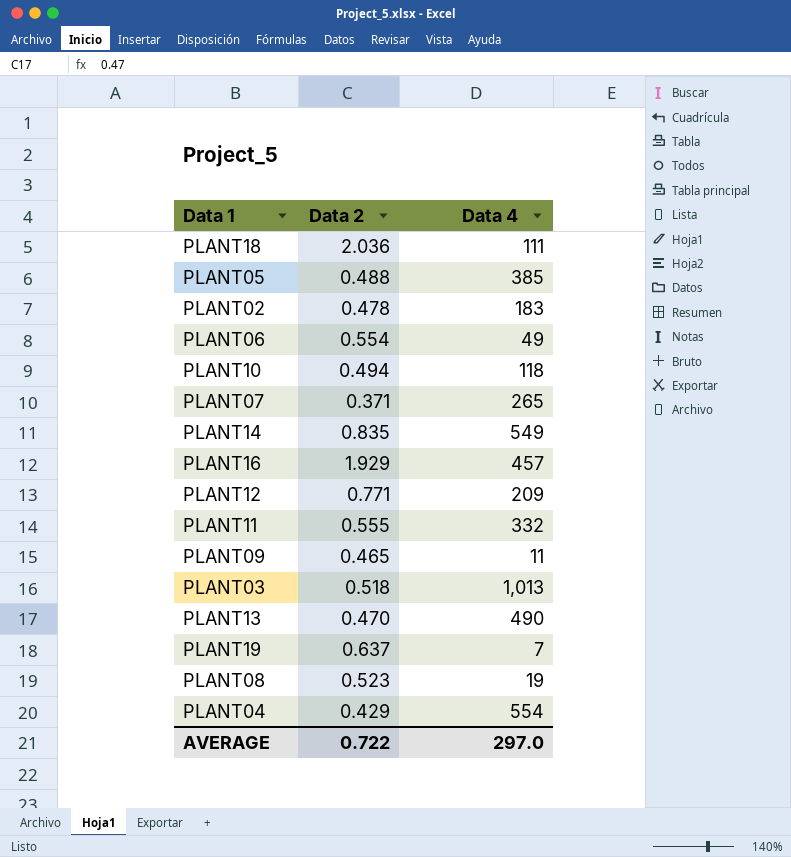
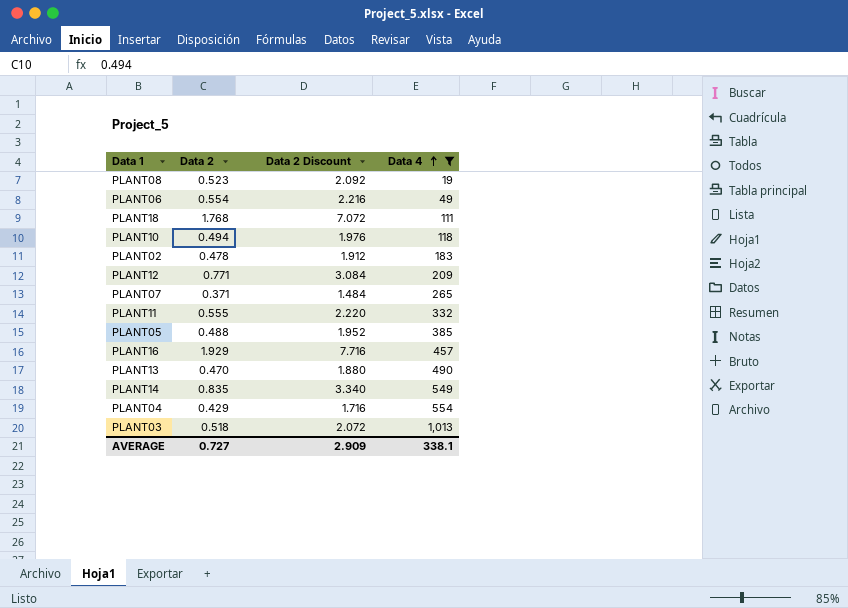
filter: none -> Data 4 >= 19
row order: none -> Data 4 ascending
column Data 2 Discount | formula: none -> [Data 2] * 4
PLANT18 | Data 2: 2.036 -> 1.768
AVERAGE | Data 2: 0.722 -> 0.727
AVERAGE | Data 4: 297.0 -> 338.1

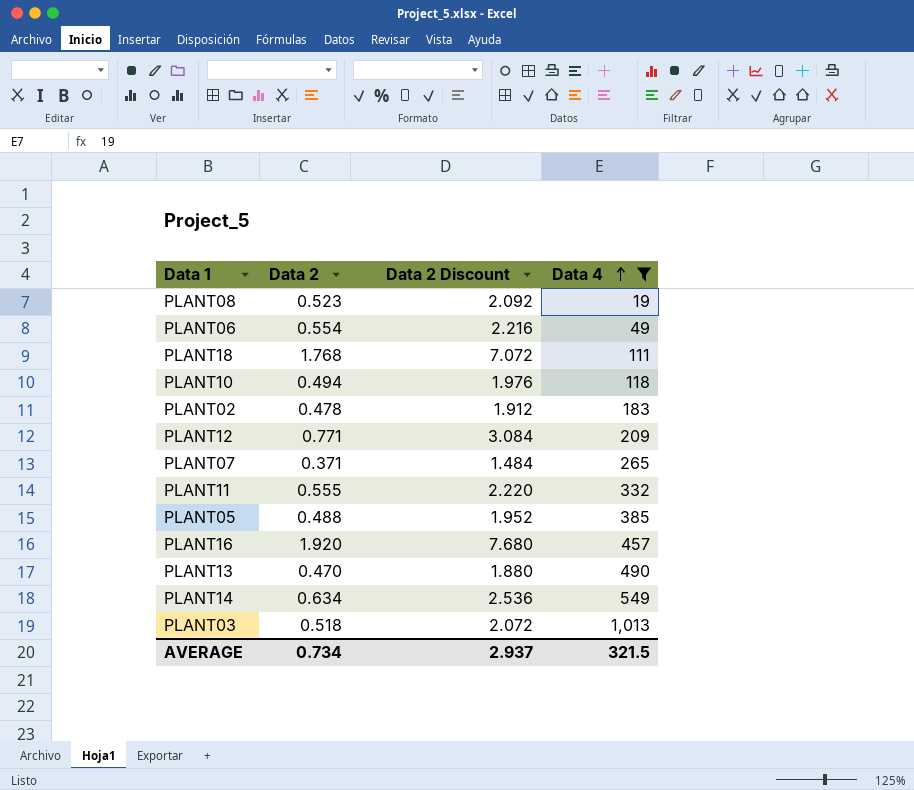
row PLANT04: 0.429 | 1.716 | 554 -> none
PLANT16 | Data 2: 1.929 -> 1.920
PLANT16 | Data 2 Discount: 7.716 -> 7.680
PLANT14 | Data 2: 0.835 -> 0.634
PLANT14 | Data 2 Discount: 3.340 -> 2.536
AVERAGE | Data 2: 0.727 -> 0.734
AVERAGE | Data 2 Discount: 2.909 -> 2.937
AVERAGE | Data 4: 338.1 -> 321.5

